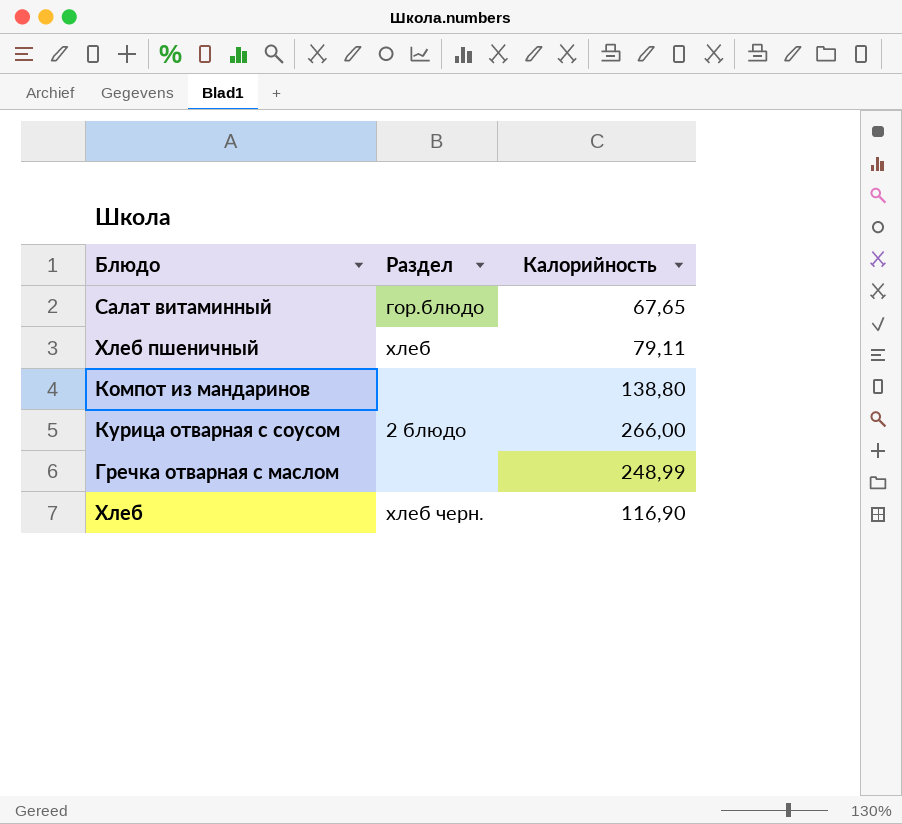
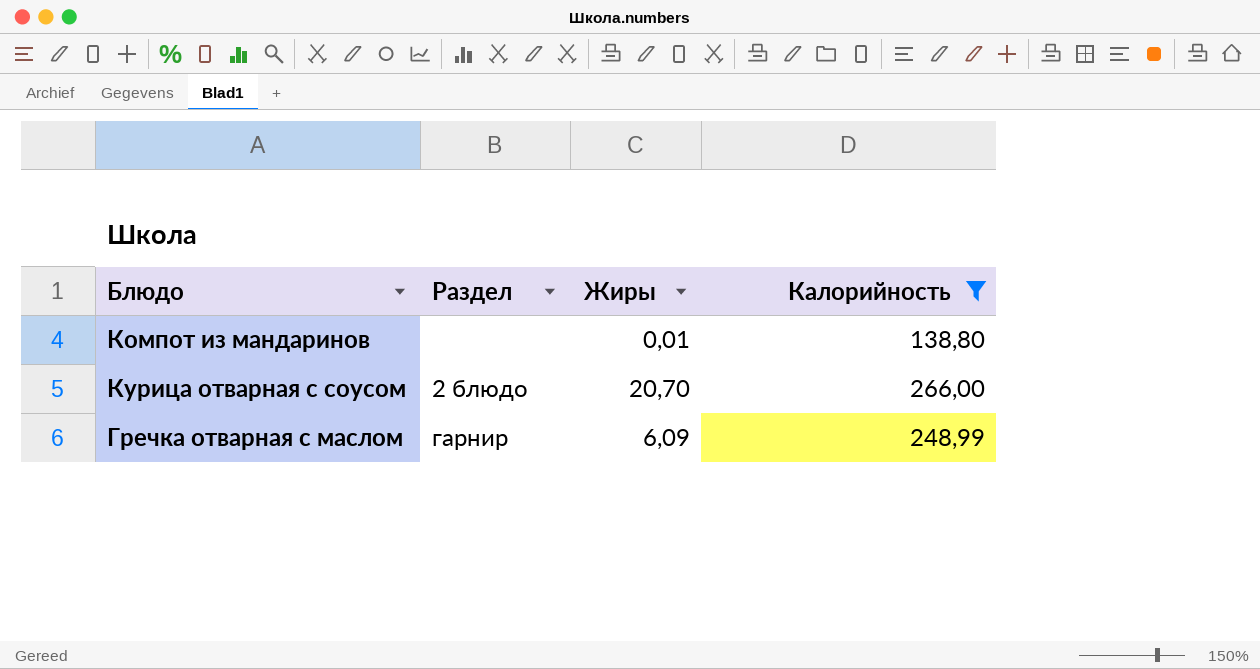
filter: none -> Калорийность >= 138,80
column Жиры | position: none -> 3
Гречка отварная с маслом | Раздел: none -> гарнир

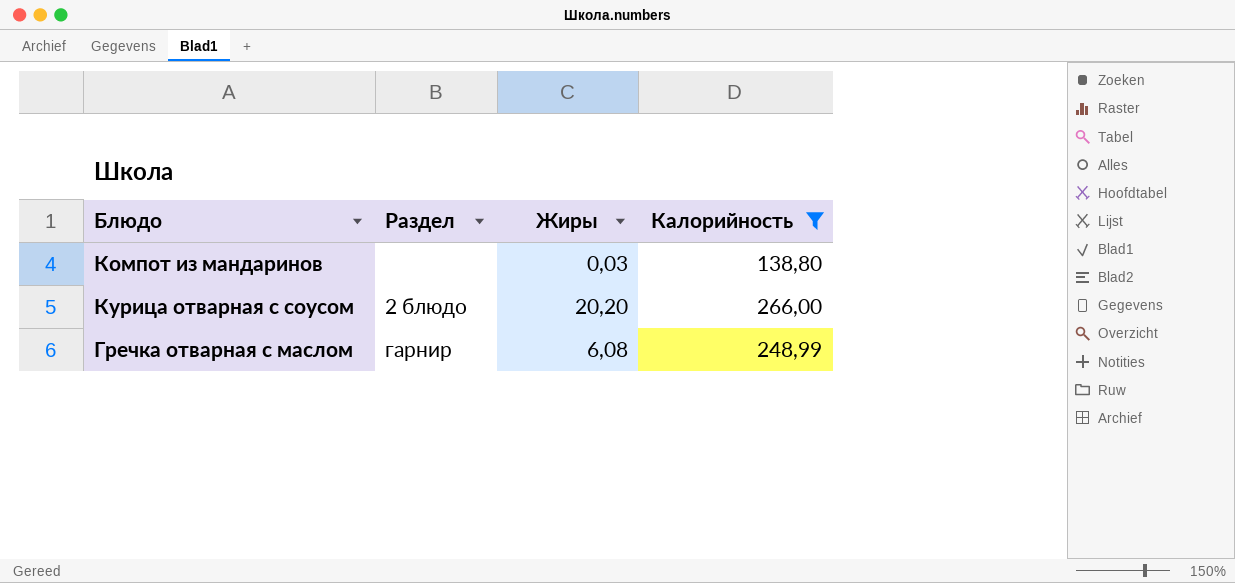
Компот из мандаринов | Жиры: 0,01 -> 0,03
Курица отварная с соусом | Жиры: 20,70 -> 20,20
Гречка отварная с маслом | Жиры: 6,09 -> 6,08

